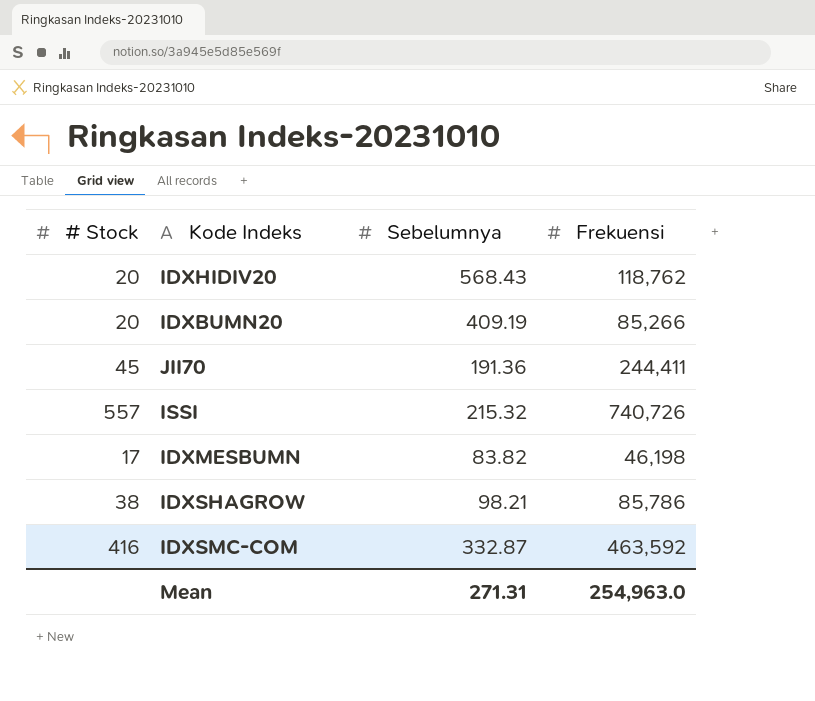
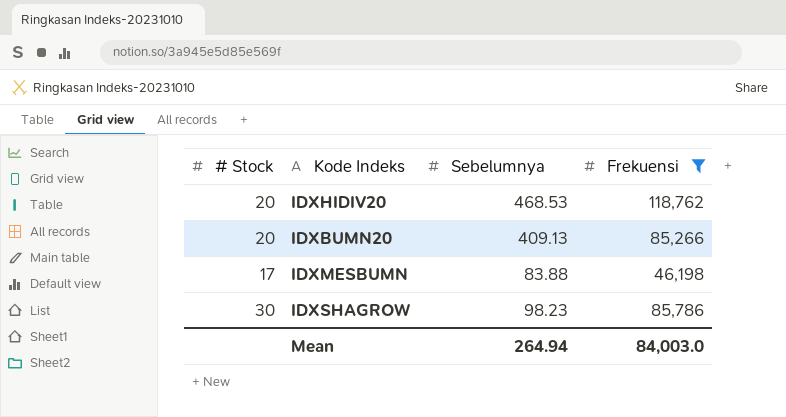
filter: none -> Frekuensi <= 118,762
IDXHIDIV20 | Sebelumnya: 568.43 -> 468.53
IDXBUMN20 | Sebelumnya: 409.19 -> 409.13
IDXMESBUMN | Sebelumnya: 83.82 -> 83.88
IDXSHAGROW | # Stock: 38 -> 30
IDXSHAGROW | Sebelumnya: 98.21 -> 98.23
Mean | Sebelumnya: 271.31 -> 264.94
Mean | Frekuensi: 254,963.0 -> 84,003.0

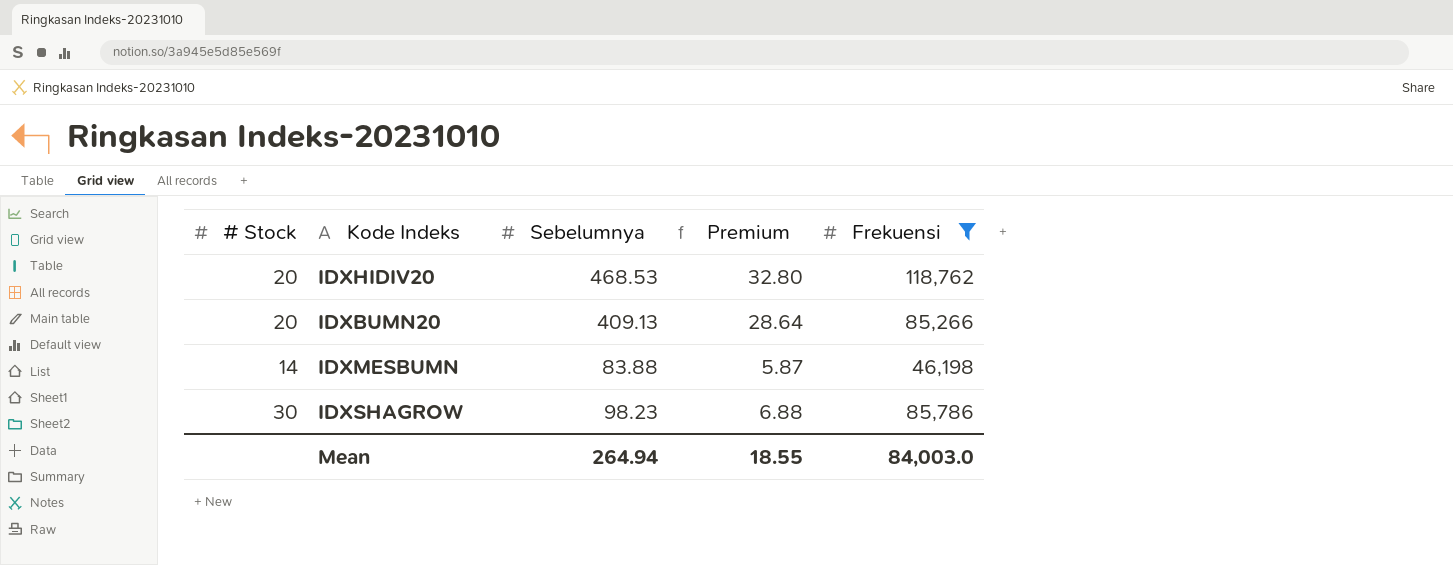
column Premium | formula: none -> [Sebelumnya] * 0.07
IDXMESBUMN | # Stock: 17 -> 14

